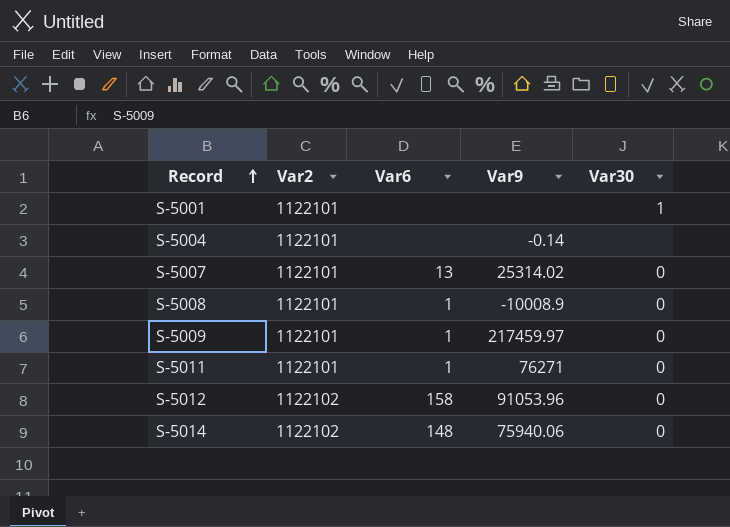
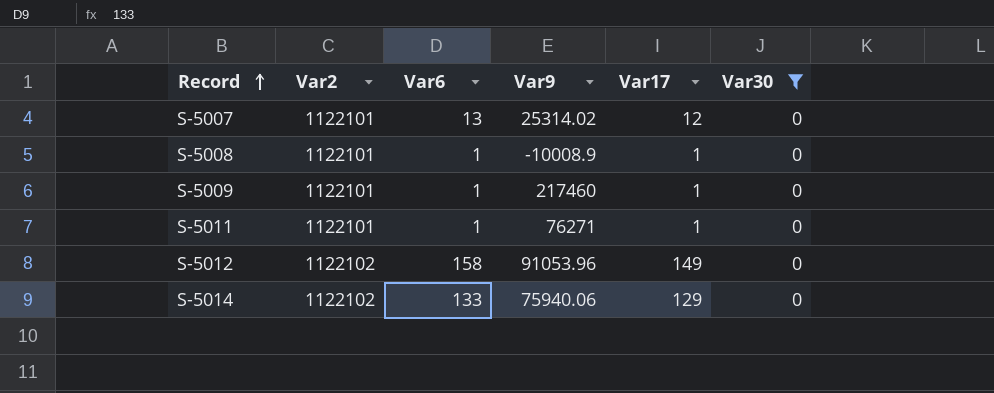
filter: none -> Var30 = 0
column Var17 | position: none -> 5
S-5009 | Var9: 217459.97 -> 217460
S-5014 | Var6: 148 -> 133

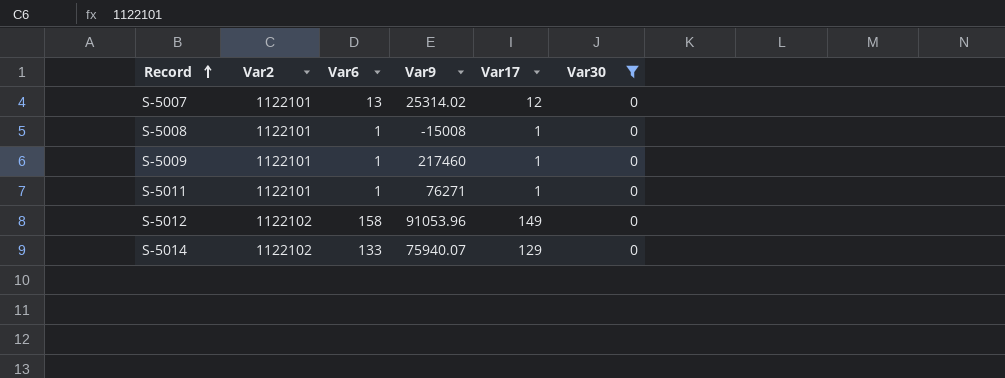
S-5008 | Var9: -10008.9 -> -15008
S-5014 | Var9: 75940.06 -> 75940.07

